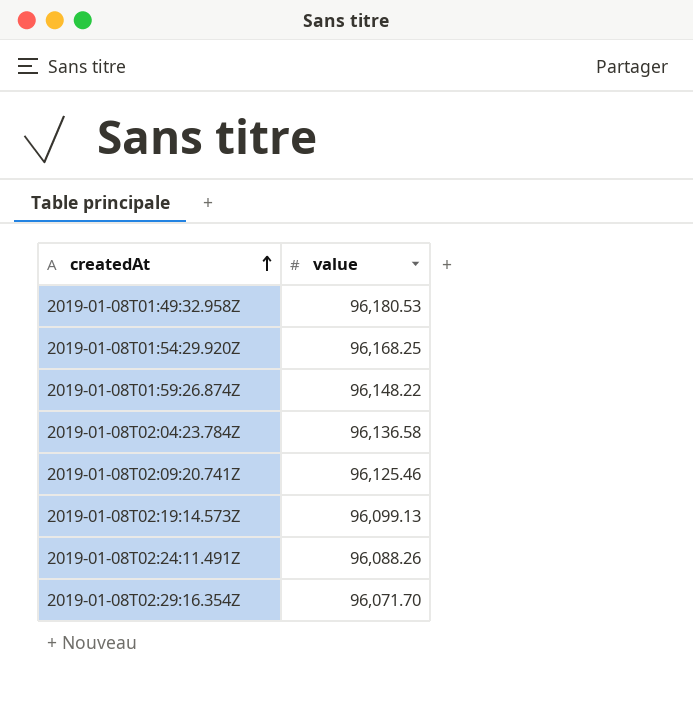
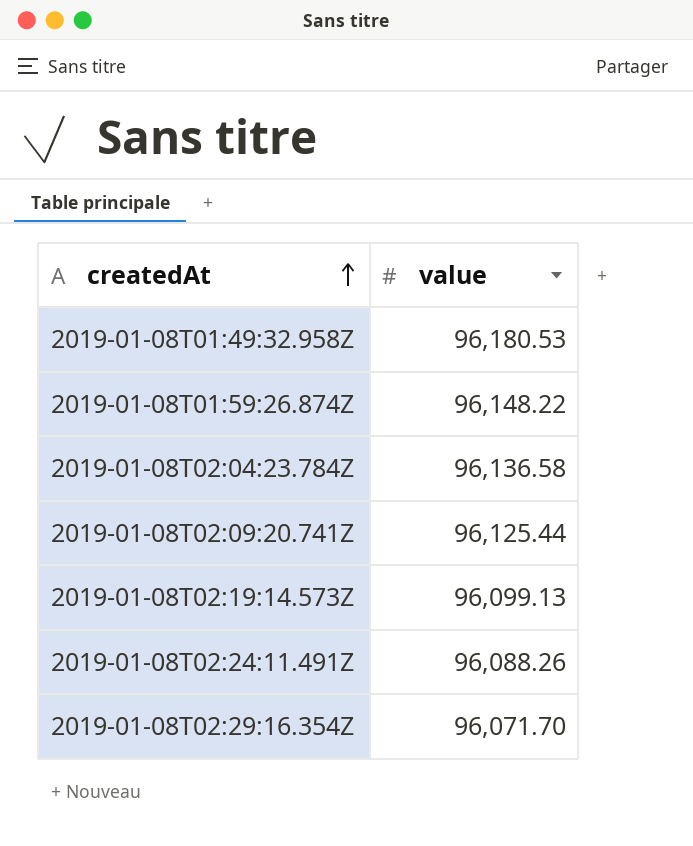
row 2019-01-08T01:54:29.920Z: 96,168.25 -> none
2019-01-08T02:09:20.741Z | value: 96,125.46 -> 96,125.44

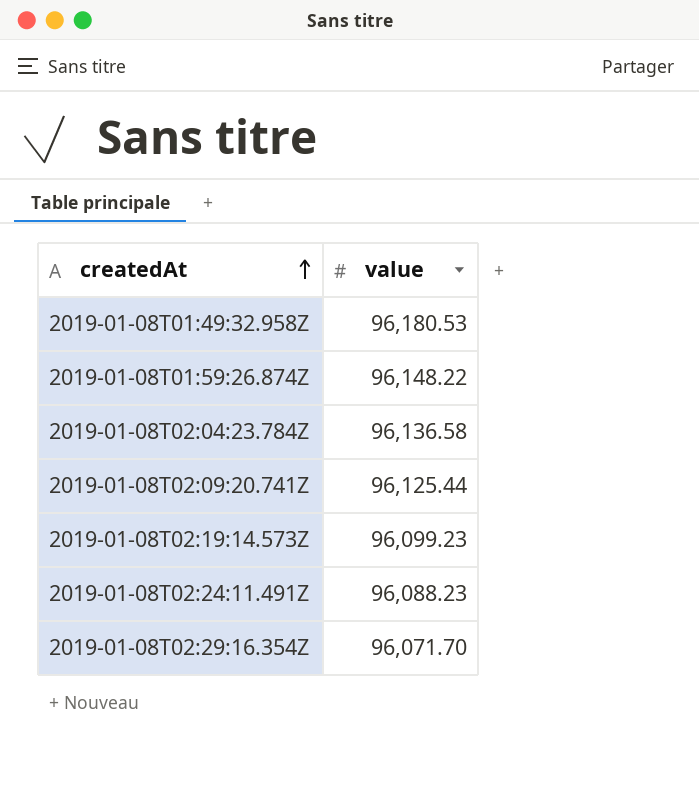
2019-01-08T02:19:14.573Z | value: 96,099.13 -> 96,099.23
2019-01-08T02:24:11.491Z | value: 96,088.26 -> 96,088.23

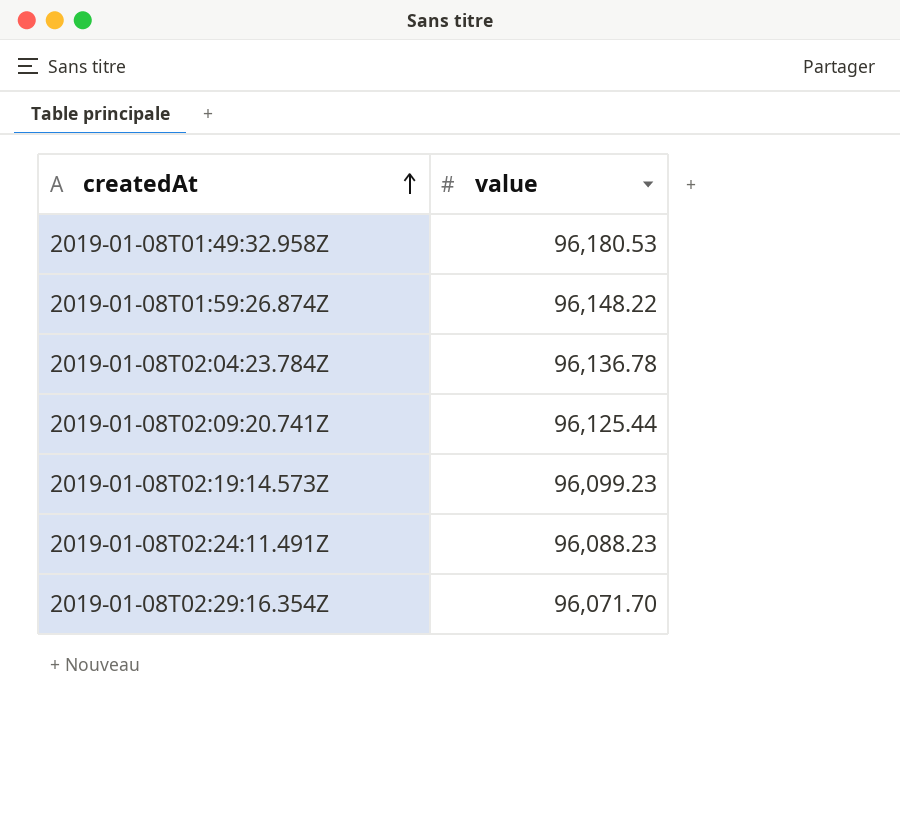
2019-01-08T02:04:23.784Z | value: 96,136.58 -> 96,136.78

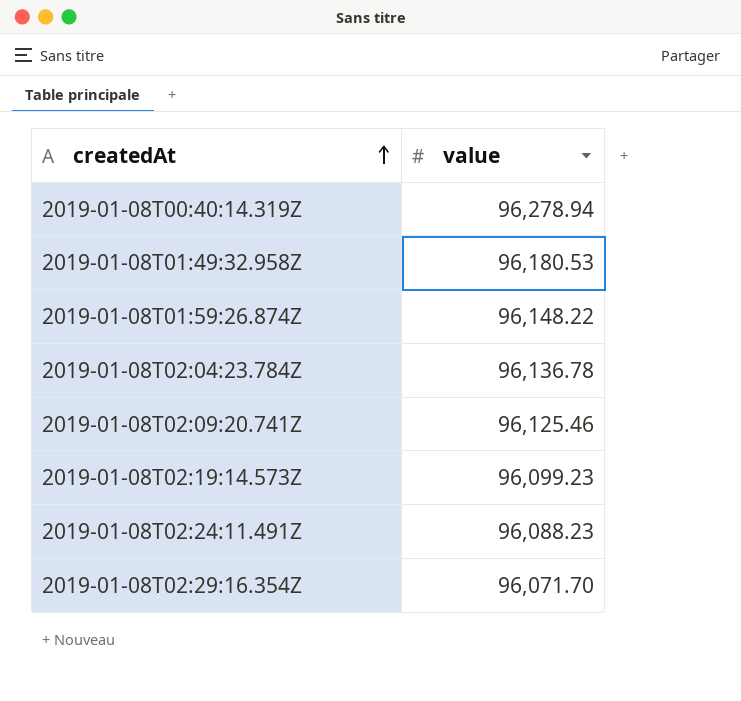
row 2019-01-08T00:40:14.319Z: none -> 96,278.94
2019-01-08T02:09:20.741Z | value: 96,125.44 -> 96,125.46

